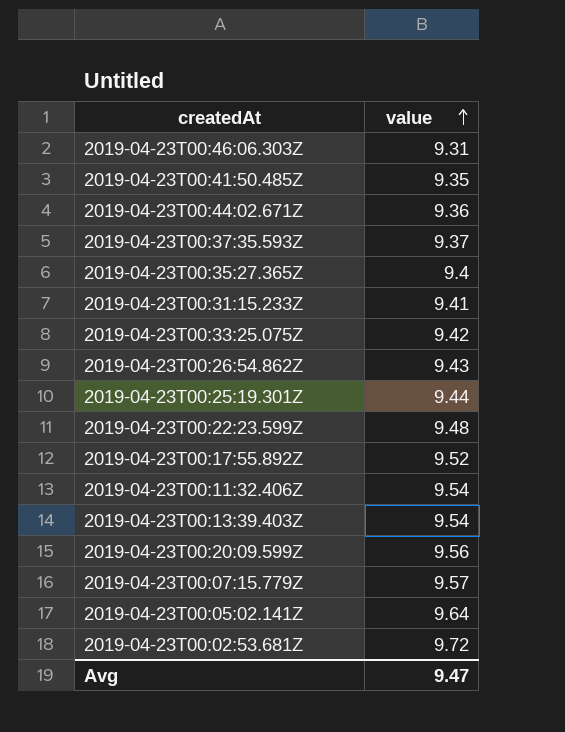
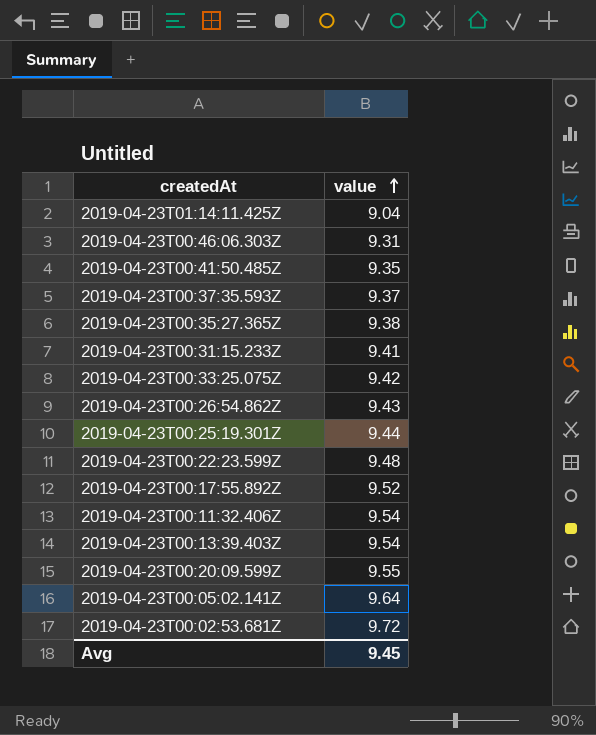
row 2019-04-23T00:44:02.671Z: 9.36 -> none
row 2019-04-23T00:07:15.779Z: 9.57 -> none
row 2019-04-23T01:14:11.425Z: none -> 9.04
2019-04-23T00:35:27.365Z | value: 9.4 -> 9.38
2019-04-23T00:20:09.599Z | value: 9.56 -> 9.55
Avg | value: 9.47 -> 9.45

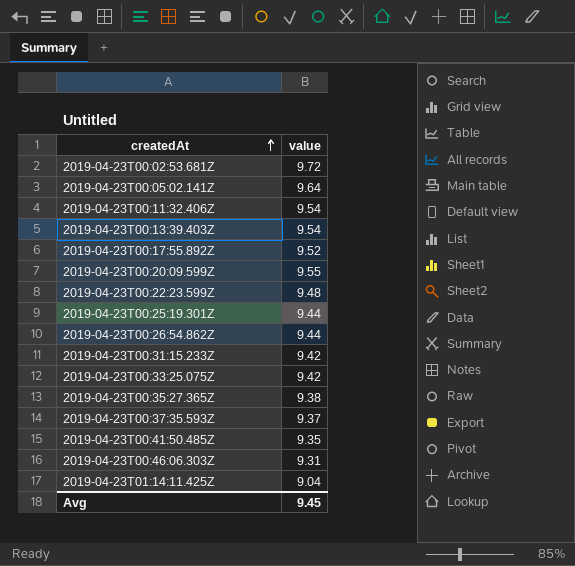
row order: value ascending -> createdAt ascending
2019-04-23T00:26:54.862Z | value: 9.43 -> 9.44
2019-04-23T00:31:15.233Z | value: 9.41 -> 9.42

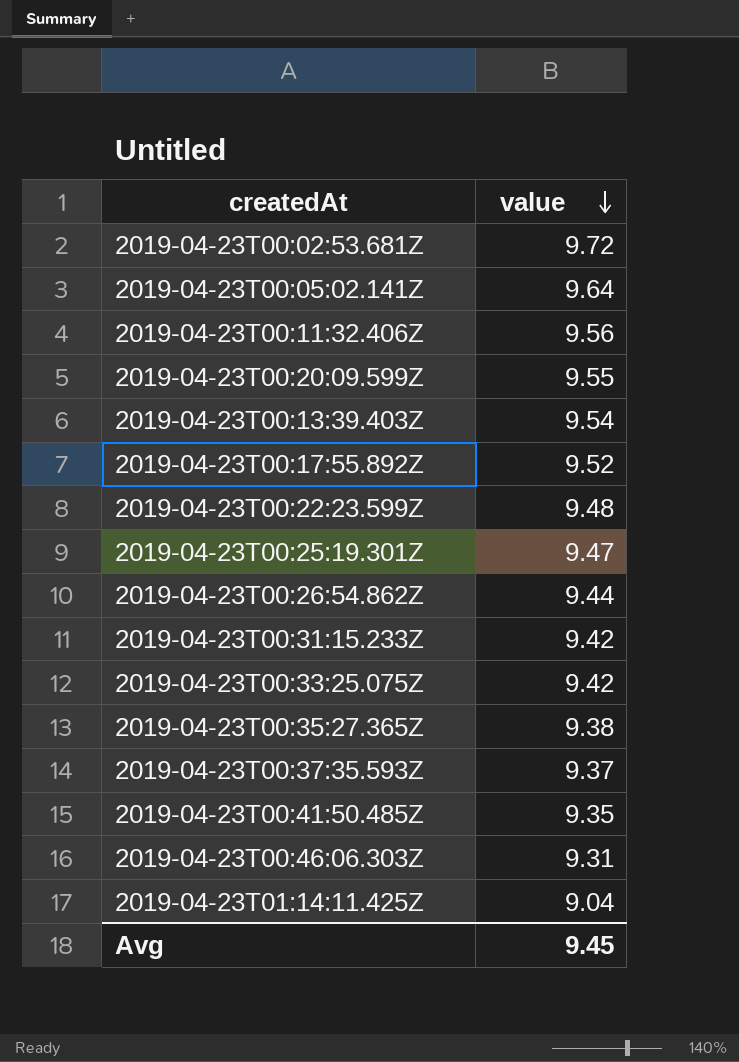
row order: createdAt ascending -> value descending
2019-04-23T00:11:32.406Z | value: 9.54 -> 9.56
2019-04-23T00:25:19.301Z | value: 9.44 -> 9.47

